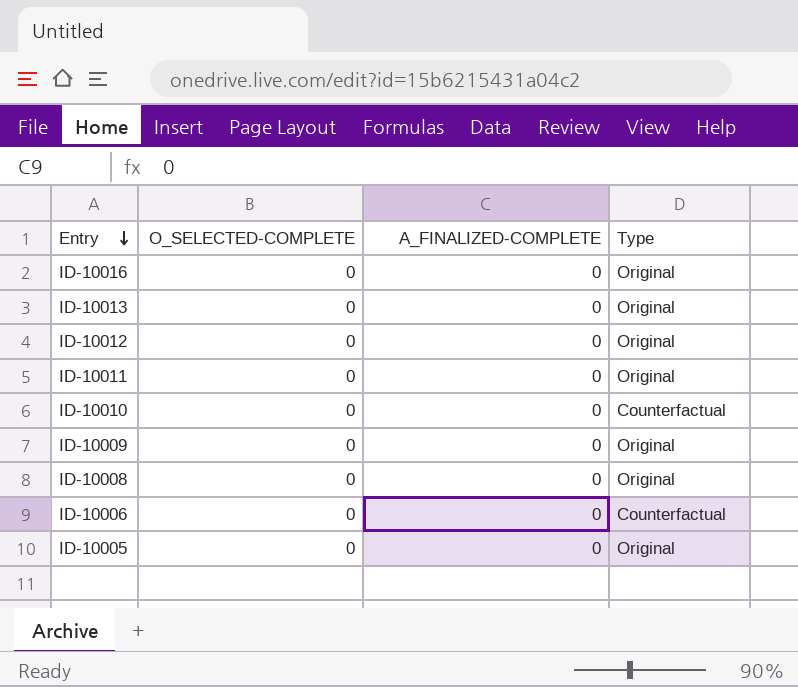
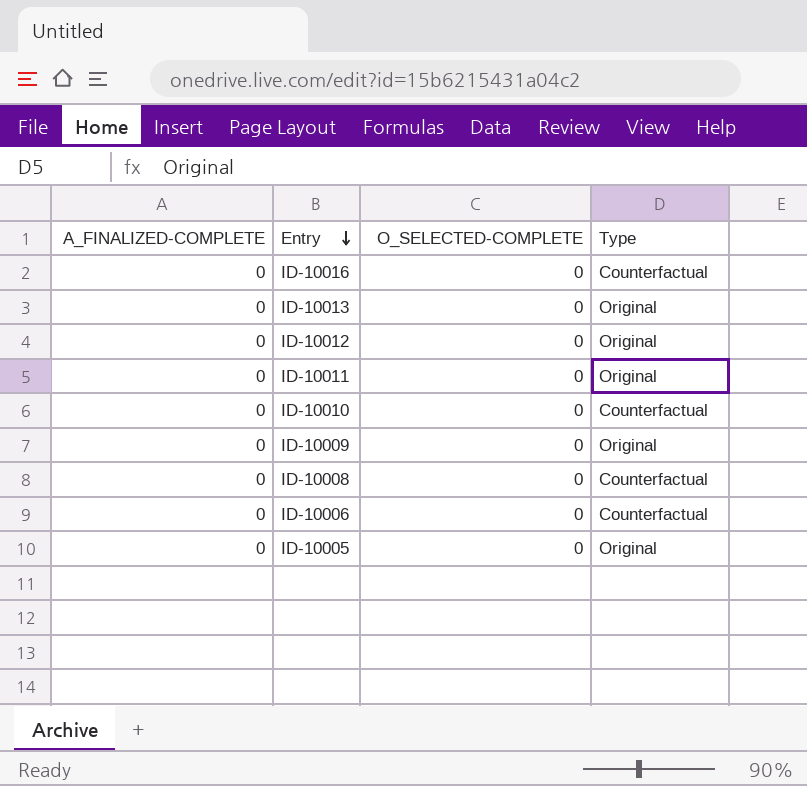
column A_FINALIZED-COMPLETE | position: 3 -> 1
ID-10016 | Type: Original -> Counterfactual
ID-10008 | Type: Original -> Counterfactual

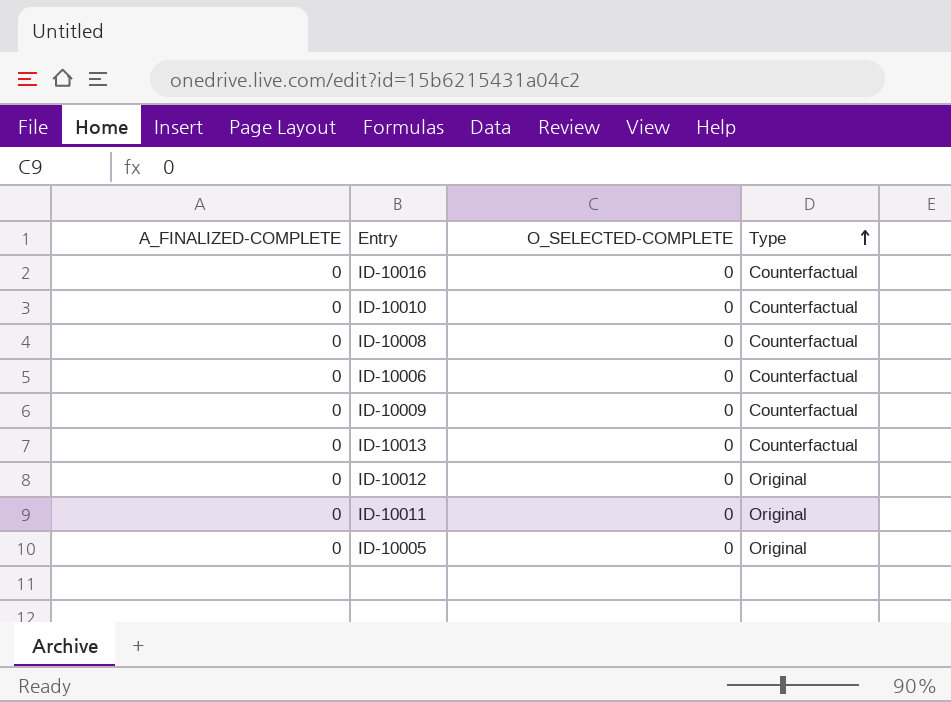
row order: Entry descending -> Type ascending
ID-10009 | Type: Original -> Counterfactual
ID-10013 | Type: Original -> Counterfactual

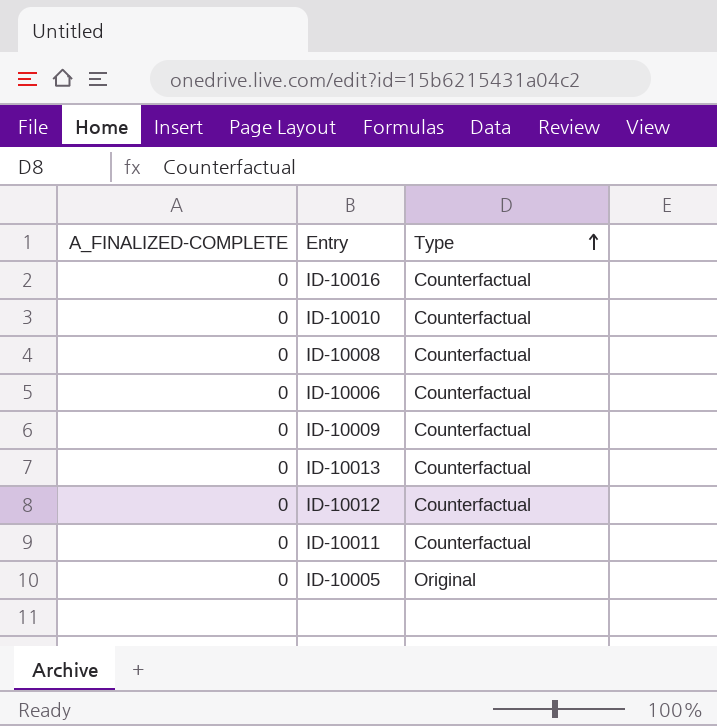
column O_SELECTED-COMPLETE | position: 3 -> none
ID-10012 | Type: Original -> Counterfactual
ID-10011 | Type: Original -> Counterfactual

